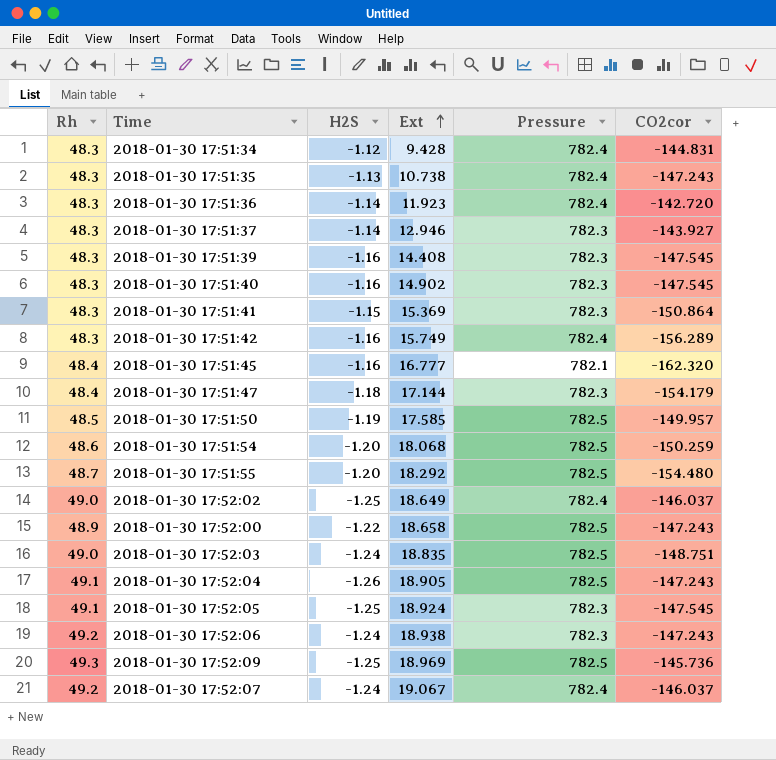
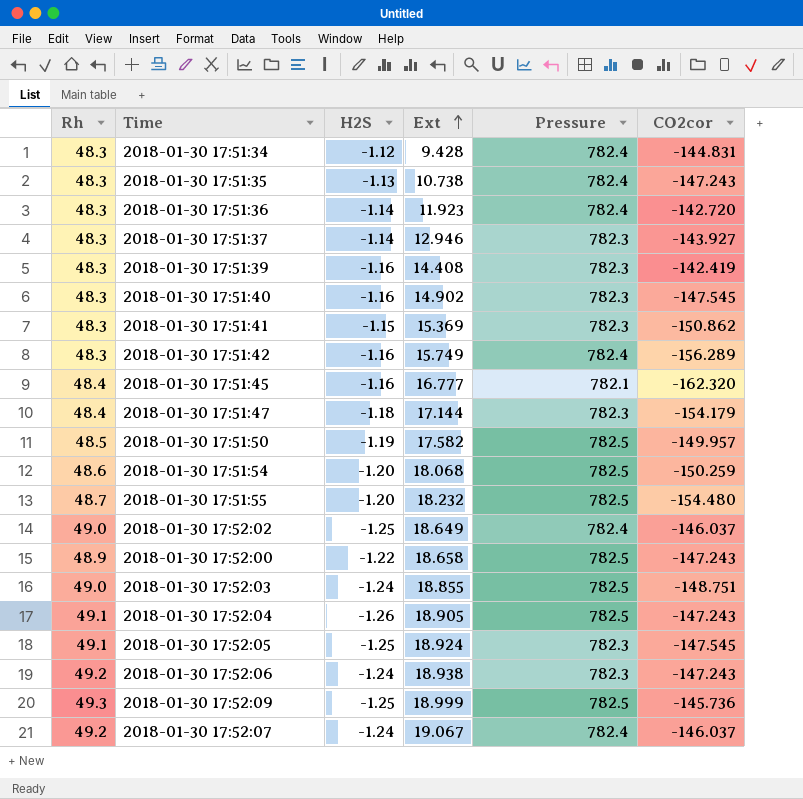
2018-01-30 17:51:39 | CO2cor: -147.545 -> -142.419
2018-01-30 17:51:41 | CO2cor: -150.864 -> -150.862
2018-01-30 17:51:50 | Ext: 17.585 -> 17.582
2018-01-30 17:51:55 | Ext: 18.292 -> 18.232
2018-01-30 17:52:03 | Ext: 18.835 -> 18.855
2018-01-30 17:52:09 | Ext: 18.969 -> 18.999

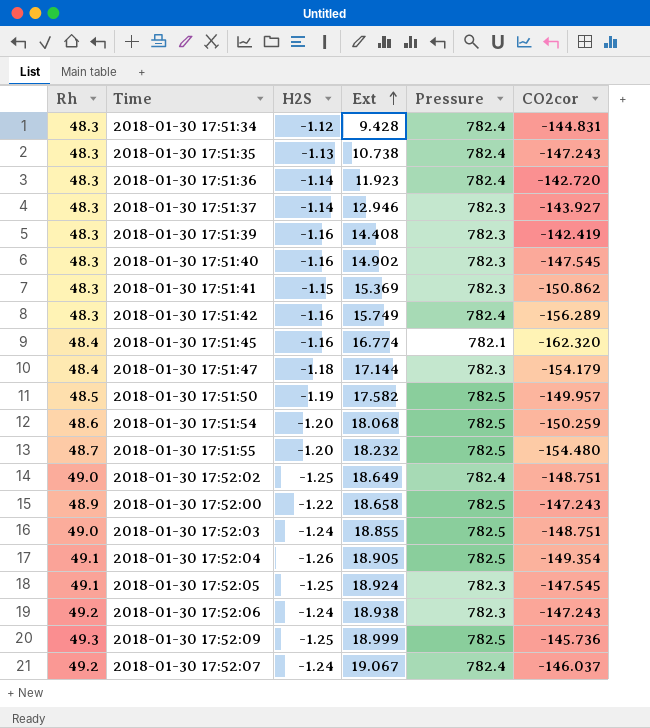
2018-01-30 17:51:45 | Ext: 16.777 -> 16.774
2018-01-30 17:52:02 | CO2cor: -146.037 -> -148.751
2018-01-30 17:52:04 | CO2cor: -147.243 -> -149.354

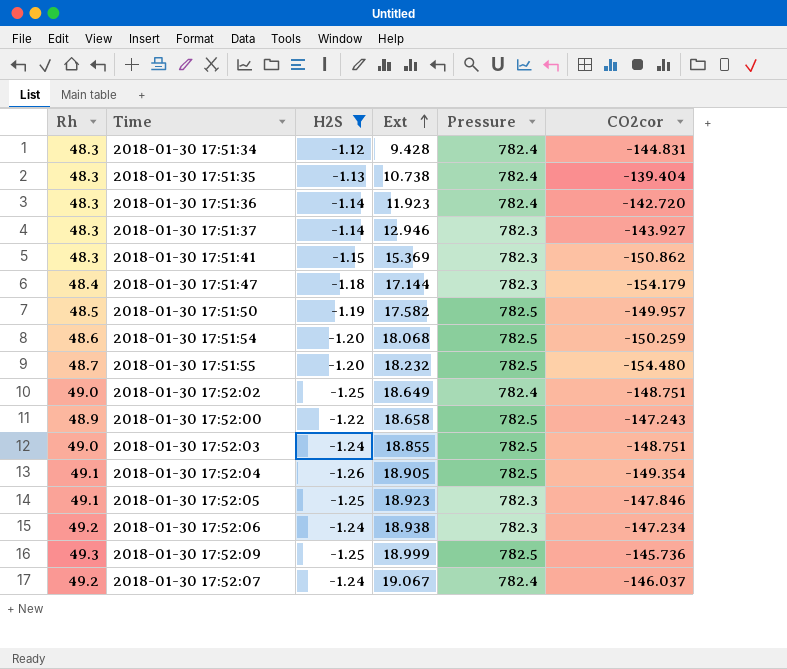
filter: none -> H2S != -1.16
2018-01-30 17:51:35 | CO2cor: -147.243 -> -139.404
2018-01-30 17:52:05 | Ext: 18.924 -> 18.923
2018-01-30 17:52:05 | CO2cor: -147.545 -> -147.846
2018-01-30 17:52:06 | CO2cor: -147.243 -> -147.234

